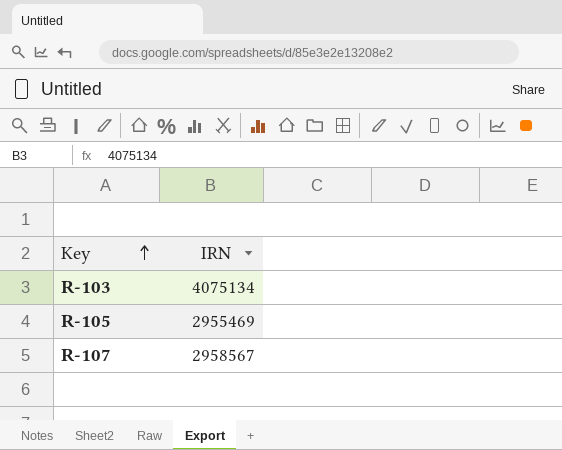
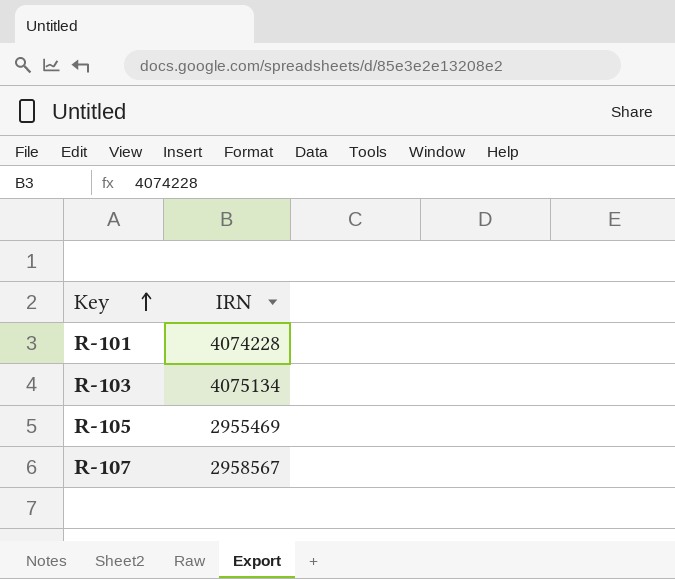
row R-101: none -> 4074228

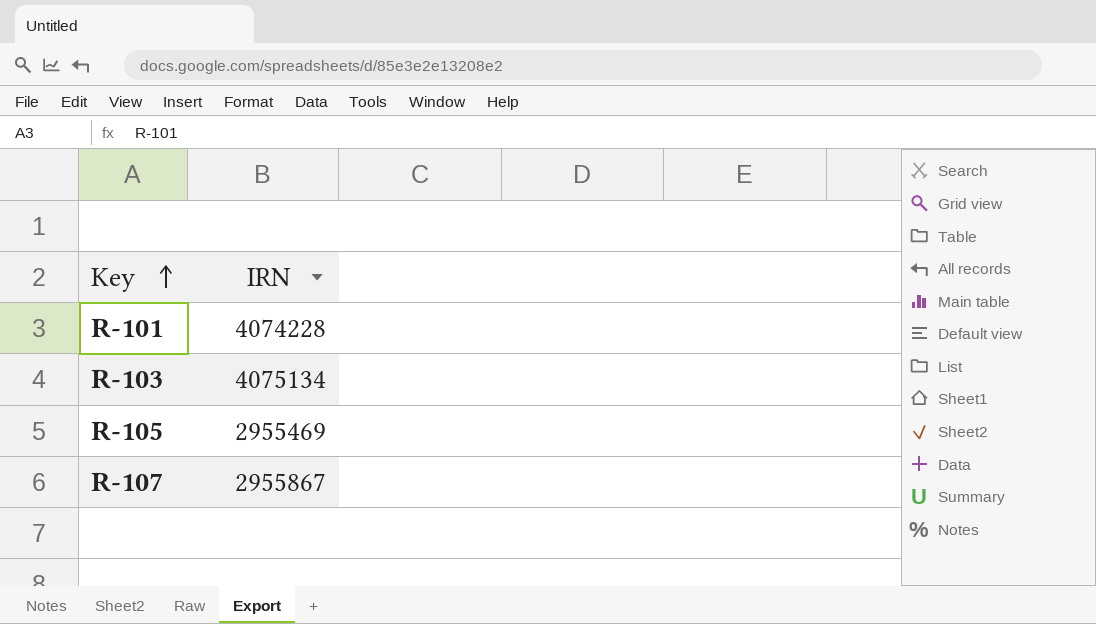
R-107 | IRN: 2958567 -> 2955867

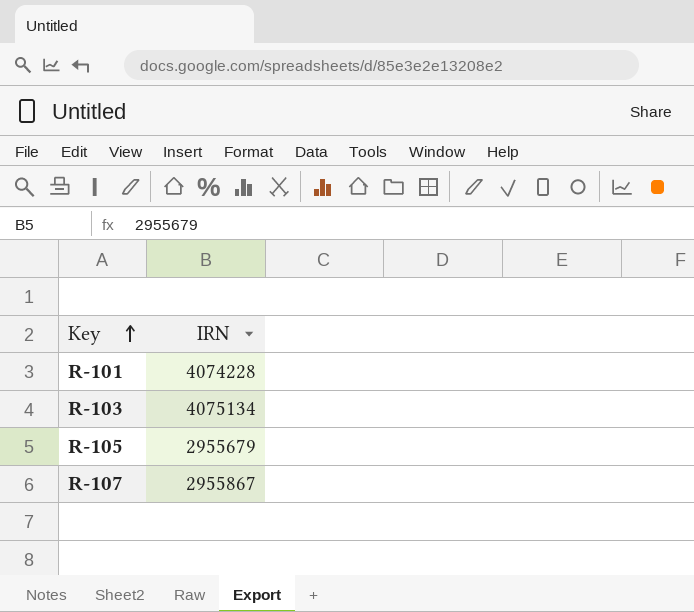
R-105 | IRN: 2955469 -> 2955679

